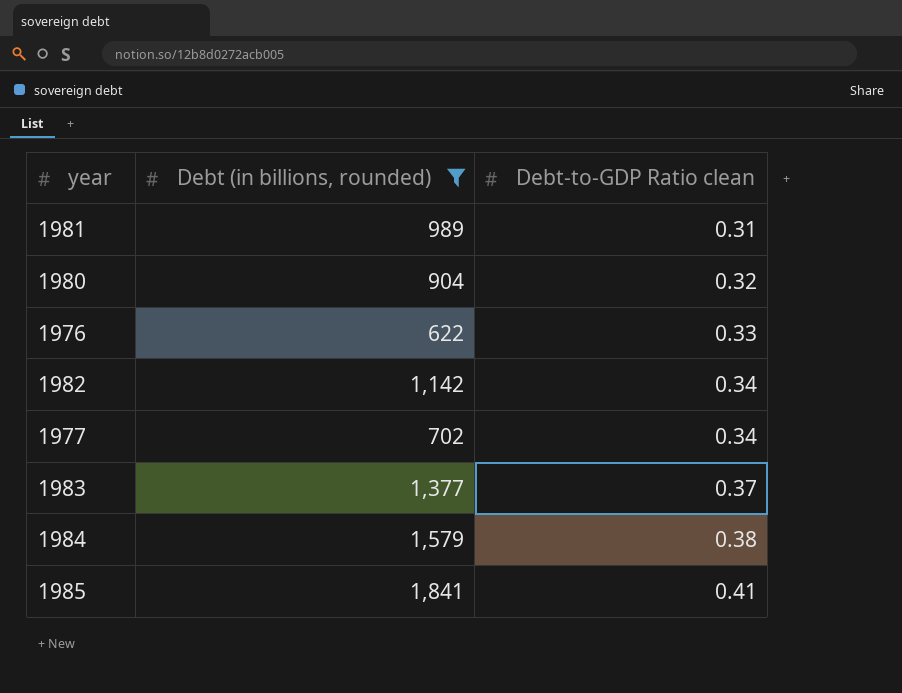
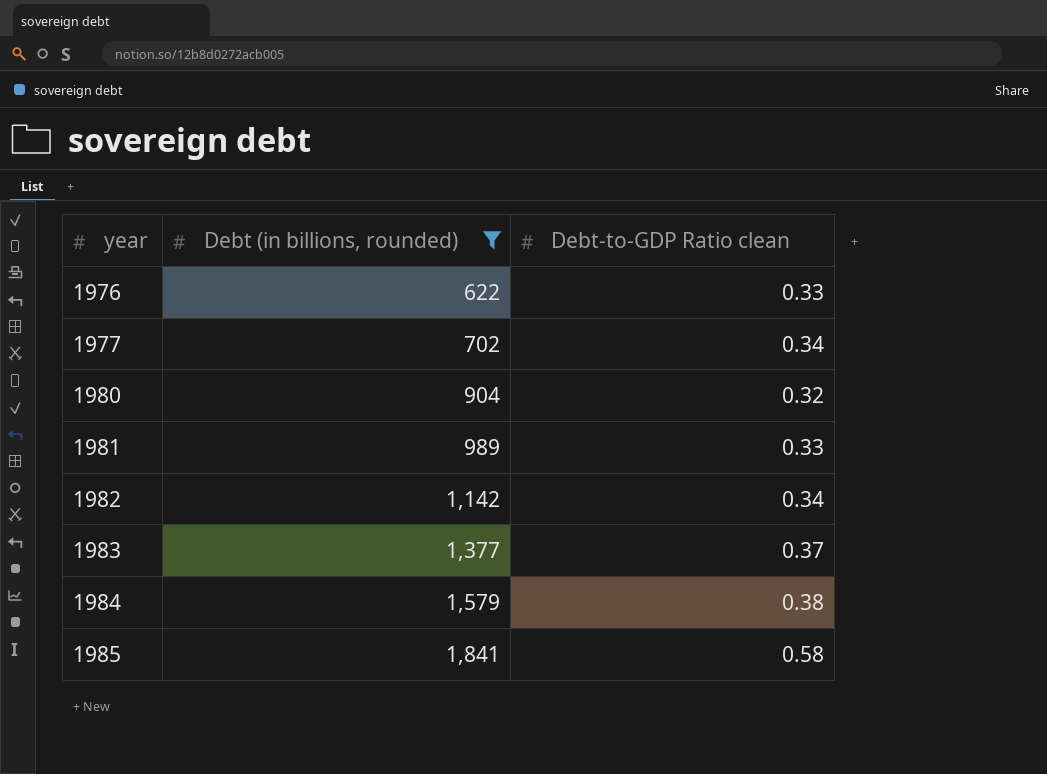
row order: Debt-to-GDP Ratio clean ascending -> year ascending
1981 | Debt-to-GDP Ratio clean: 0.31 -> 0.33
1985 | Debt-to-GDP Ratio clean: 0.41 -> 0.58

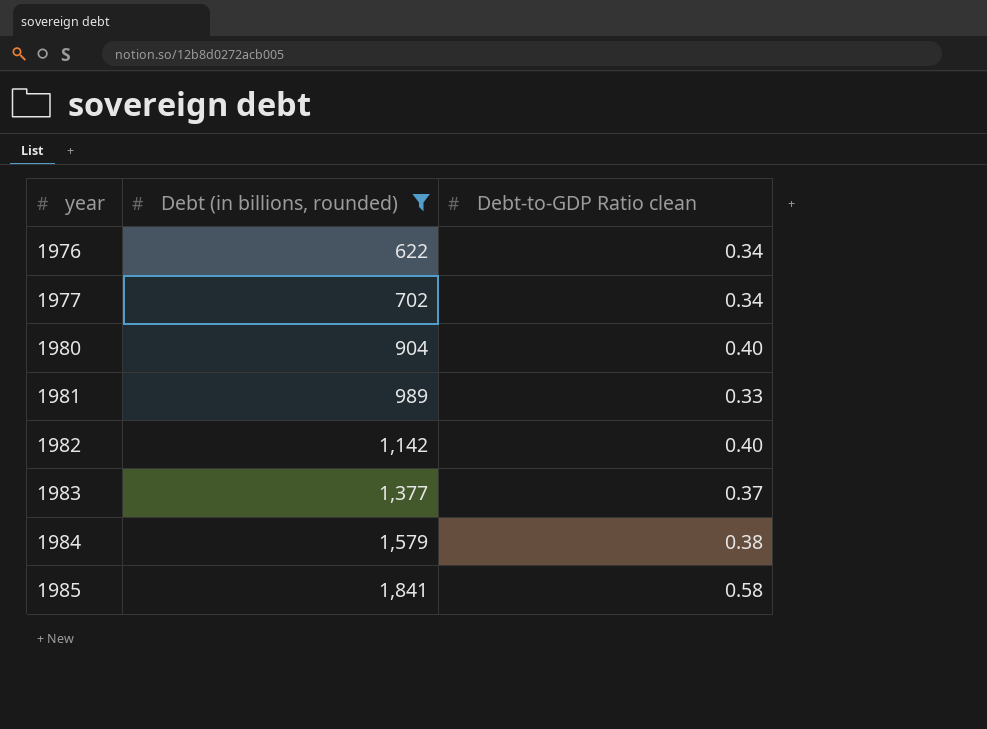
1976 | Debt-to-GDP Ratio clean: 0.33 -> 0.34
1980 | Debt-to-GDP Ratio clean: 0.32 -> 0.40
1982 | Debt-to-GDP Ratio clean: 0.34 -> 0.40

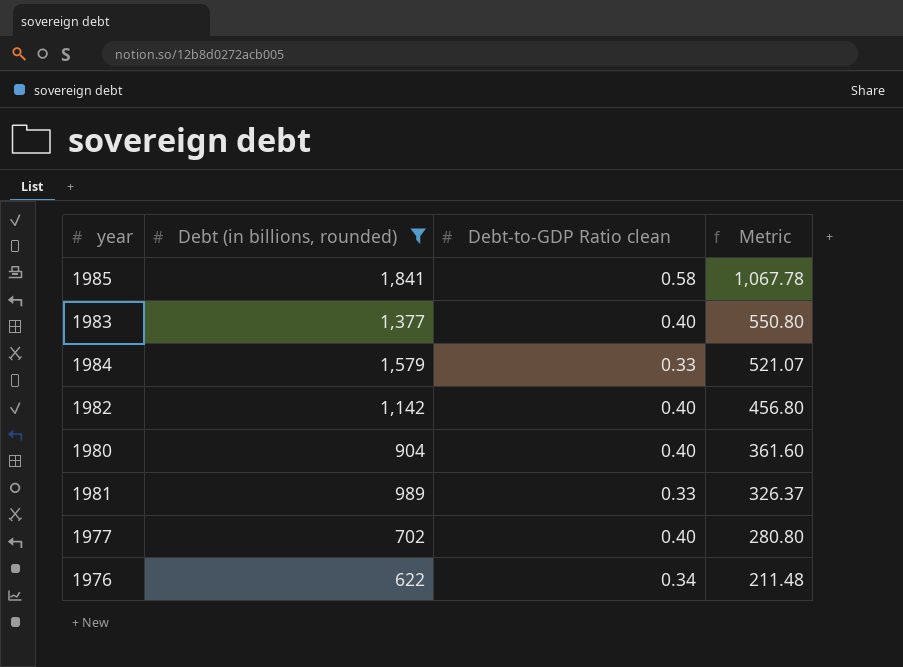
row order: year ascending -> Metric descending
column Metric | formula: none -> [Debt (in billions, rounded)] * [Debt-to-GDP Ratio clean]
1983 | Debt-to-GDP Ratio clean: 0.37 -> 0.40
1984 | Debt-to-GDP Ratio clean: 0.38 -> 0.33
1977 | Debt-to-GDP Ratio clean: 0.34 -> 0.40

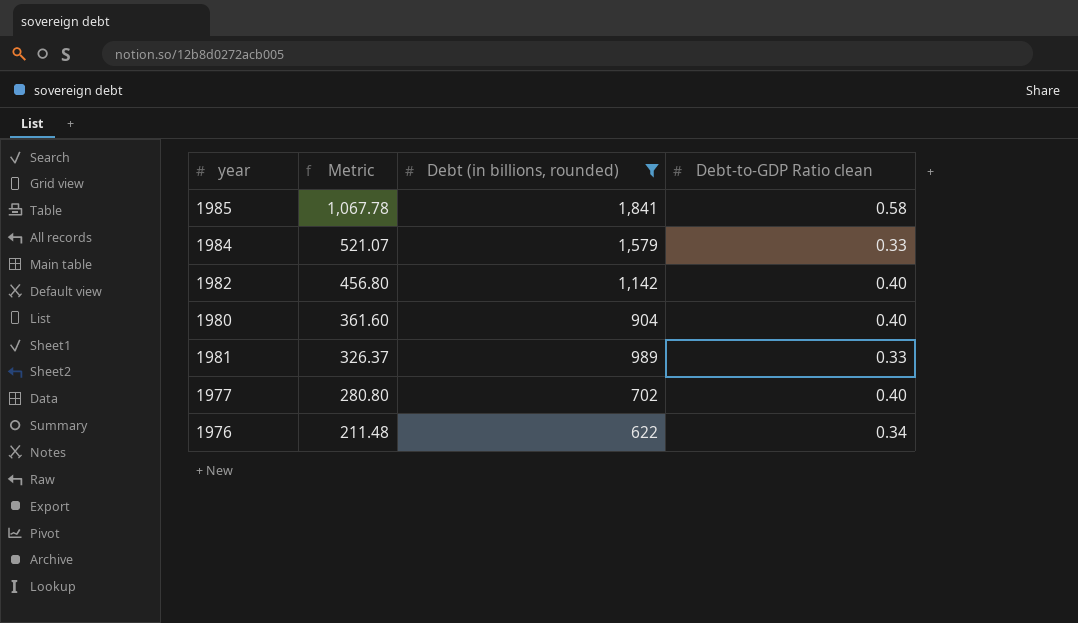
column Metric | position: 4 -> 2
row 1983: 1,377 | 0.40 | 550.80 -> none

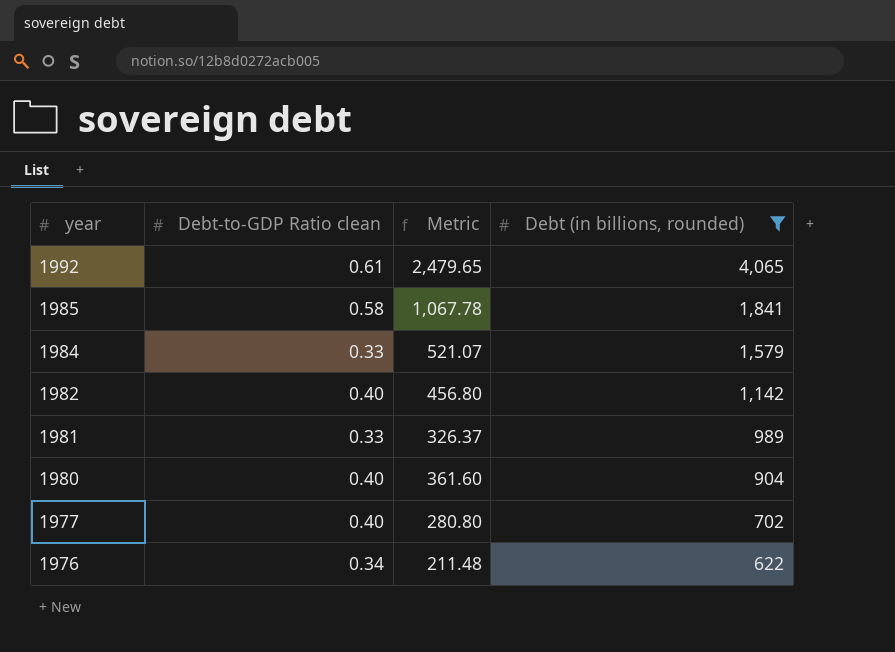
row order: Metric descending -> year descending
column Debt-to-GDP Ratio clean | position: 4 -> 2
row 1992: none -> 0.61 | 2,479.65 | 4,065

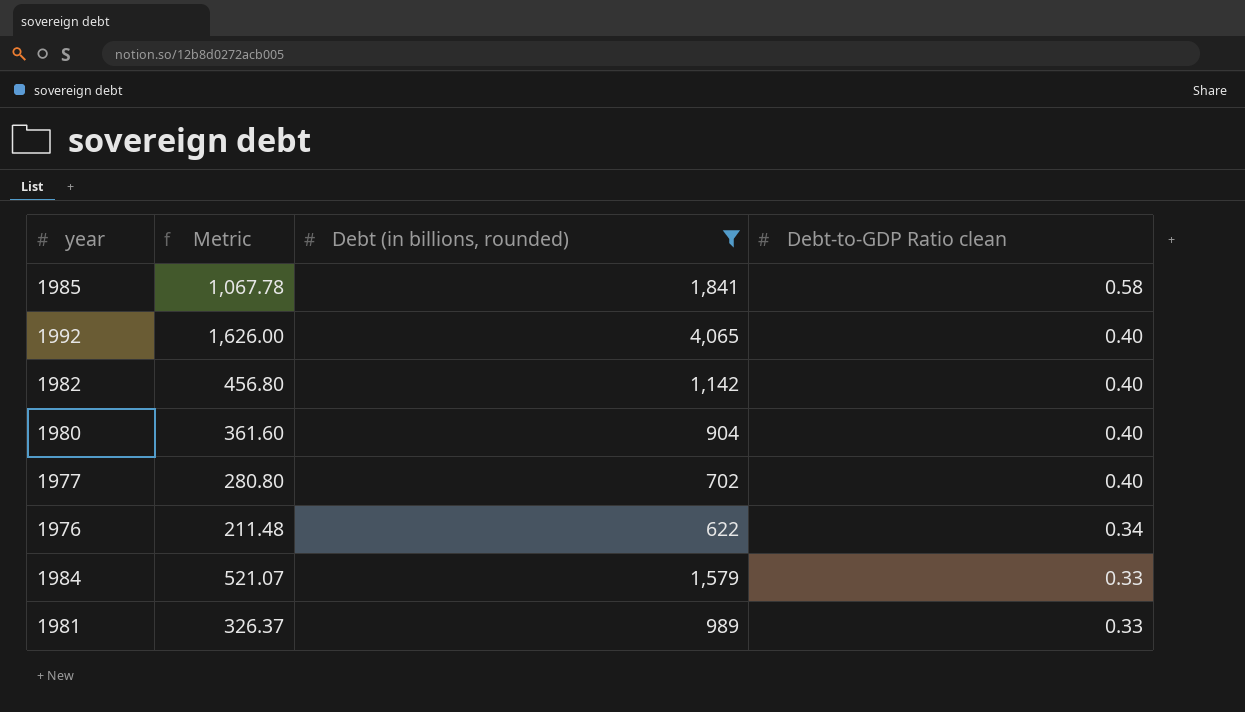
row order: year descending -> Debt-to-GDP Ratio clean descending
column Debt-to-GDP Ratio clean | position: 2 -> 4
1992 | Metric: 2,479.65 -> 1,626.00
1992 | Debt-to-GDP Ratio clean: 0.61 -> 0.40

